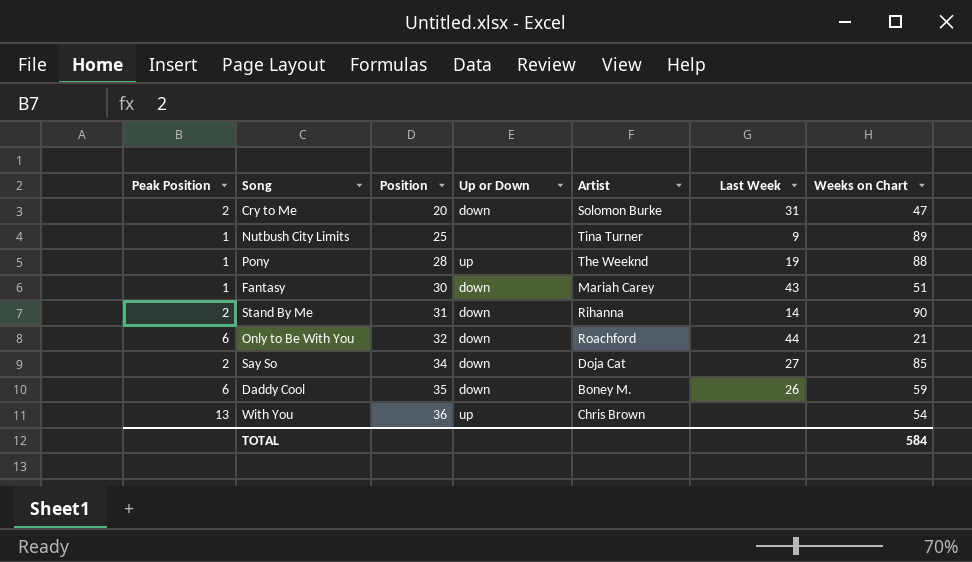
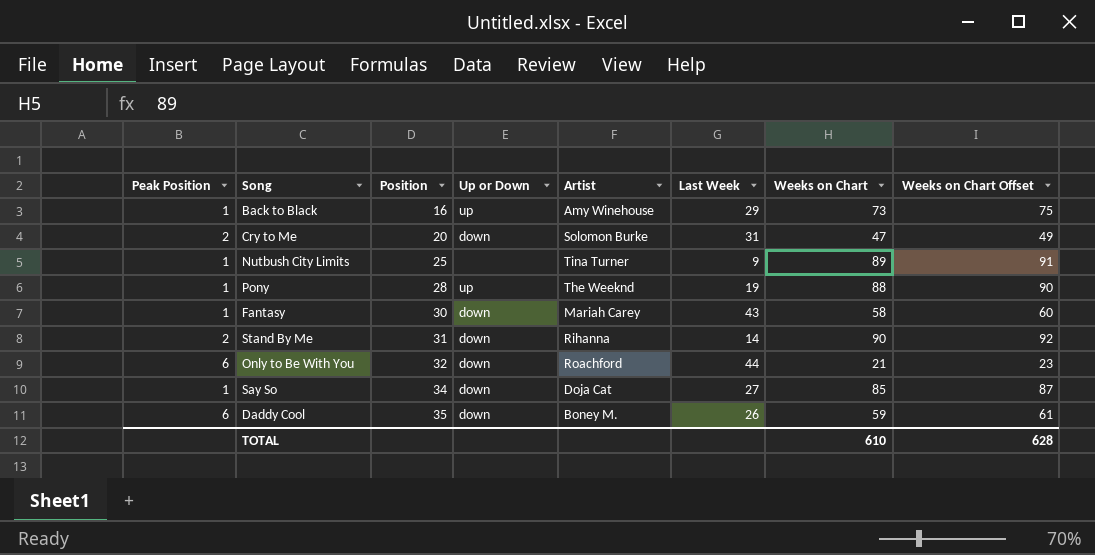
column Weeks on Chart Offset | formula: none -> [Weeks on Chart] + 2
row With You: 13 | 36 | up | Chris Brown | none | 54 -> none
row Back to Black: none -> 1 | 16 | up | Amy Winehouse | 29 | 73 | 75
Fantasy | Weeks on Chart: 51 -> 58
Say So | Peak Position: 2 -> 1
TOTAL | Weeks on Chart: 584 -> 610

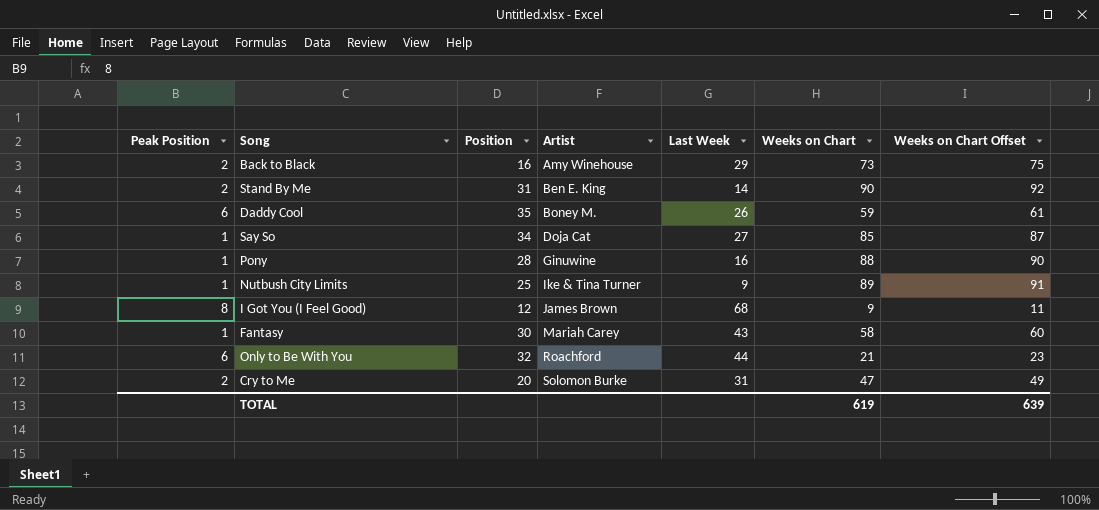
row order: Position ascending -> Artist ascending
column Up or Down | position: 4 -> none
Back to Black | Peak Position: 1 -> 2
Stand By Me | Artist: Rihanna -> Ben E. King
Pony | Artist: The Weeknd -> Ginuwine
Pony | Last Week: 19 -> 16
Nutbush City Limits | Artist: Tina Turner -> Ike & Tina Turner
row I Got You (I Feel Good): none -> 8 | 12 | James Brown | 68 | 9 | 11
TOTAL | Weeks on Chart: 610 -> 619
TOTAL | Weeks on Chart Offset: 628 -> 639

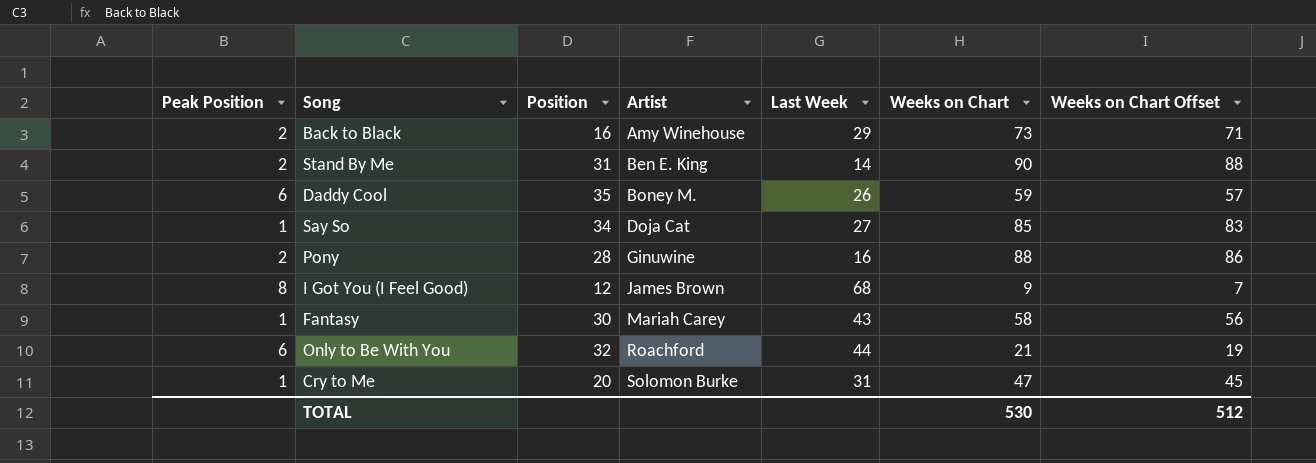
column Weeks on Chart Offset | formula: [Weeks on Chart] + 2 -> [Weeks on Chart] - 2
row Nutbush City Limits: 1 | 25 | Ike & Tina Turner | 9 | 89 | 91 -> none
Pony | Peak Position: 1 -> 2
Cry to Me | Peak Position: 2 -> 1
TOTAL | Weeks on Chart: 619 -> 530
TOTAL | Weeks on Chart Offset: 639 -> 512

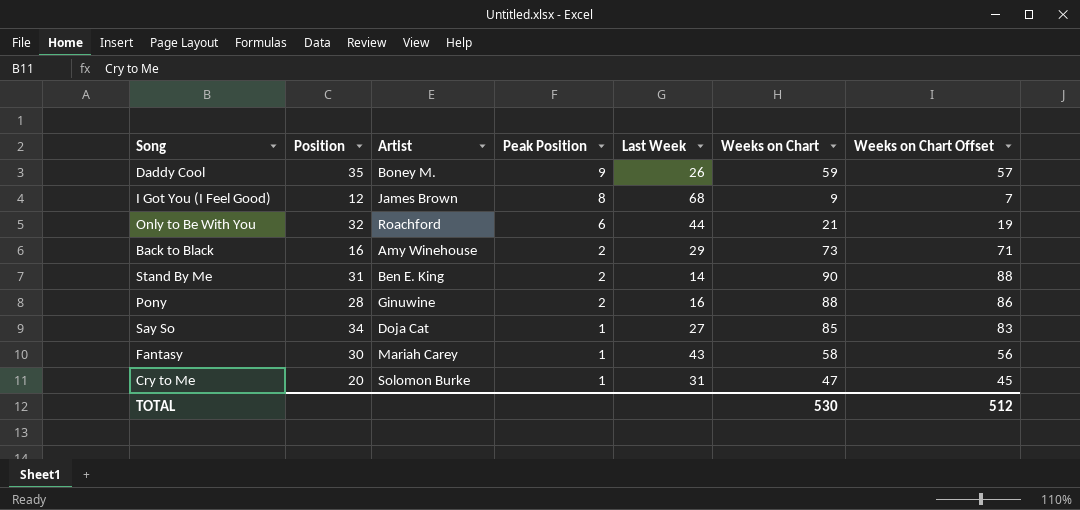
row order: Artist ascending -> Peak Position descending
column Peak Position | position: 1 -> 4
Daddy Cool | Peak Position: 6 -> 9

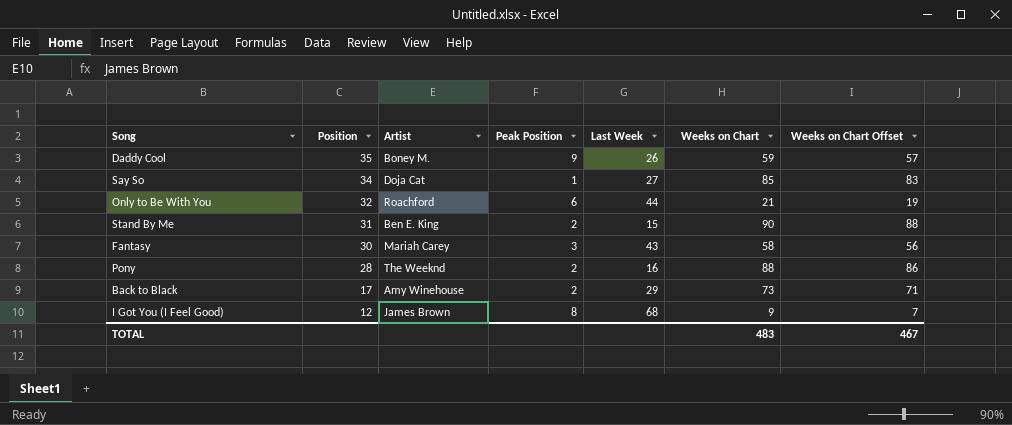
row order: Peak Position descending -> Position descending
row Cry to Me: 20 | Solomon Burke | 1 | 31 | 47 | 45 -> none
Stand By Me | Last Week: 14 -> 15
Fantasy | Peak Position: 1 -> 3
Pony | Artist: Ginuwine -> The Weeknd
Back to Black | Position: 16 -> 17
TOTAL | Weeks on Chart: 530 -> 483
TOTAL | Weeks on Chart Offset: 512 -> 467

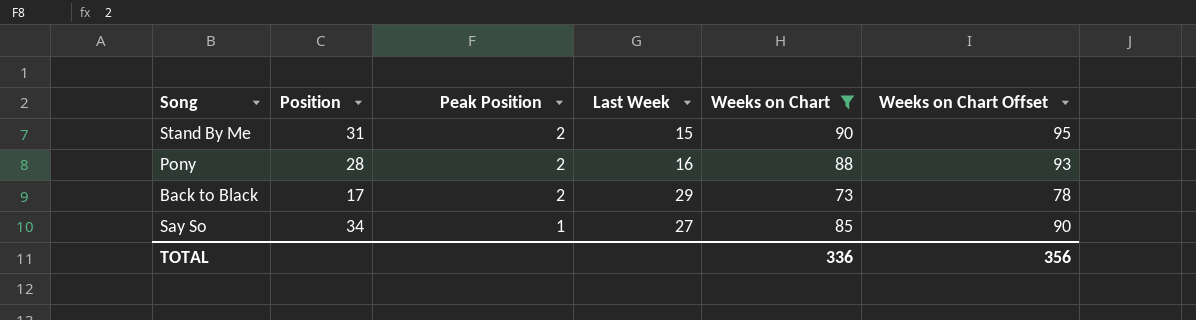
filter: none -> Weeks on Chart >= 73
row order: Position descending -> Peak Position descending
column Artist | position: 3 -> none
column Weeks on Chart Offset | formula: [Weeks on Chart] - 2 -> [Weeks on Chart] + 5
TOTAL | Weeks on Chart: 483 -> 336
TOTAL | Weeks on Chart Offset: 467 -> 356

